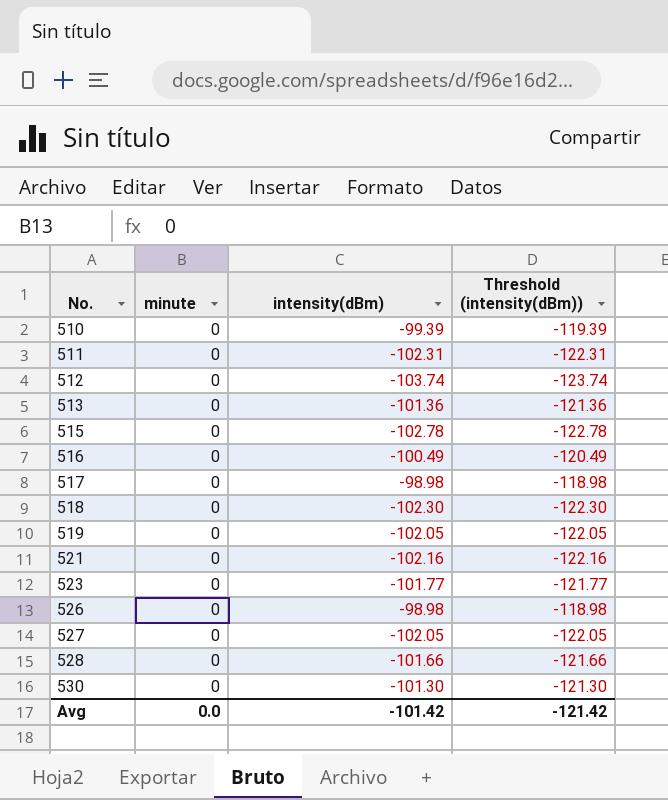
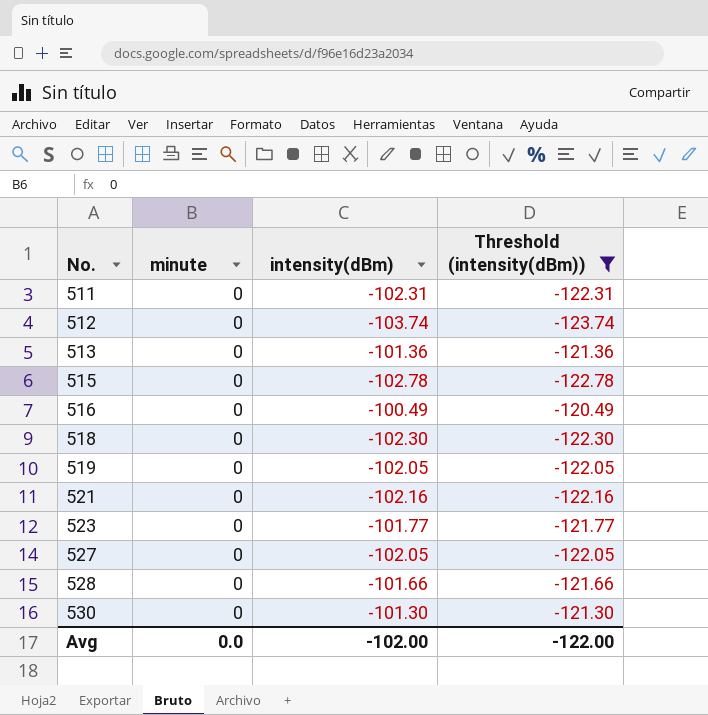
filter: none -> Threshold (intensity(dBm)) <= -120.49
Avg | intensity(dBm): -101.42 -> -102.00
Avg | Threshold (intensity(dBm)): -121.42 -> -122.00

